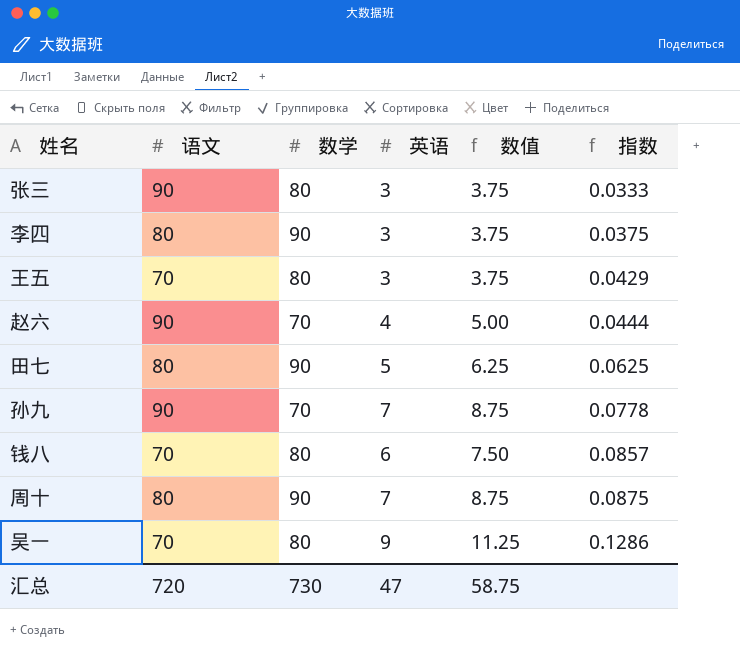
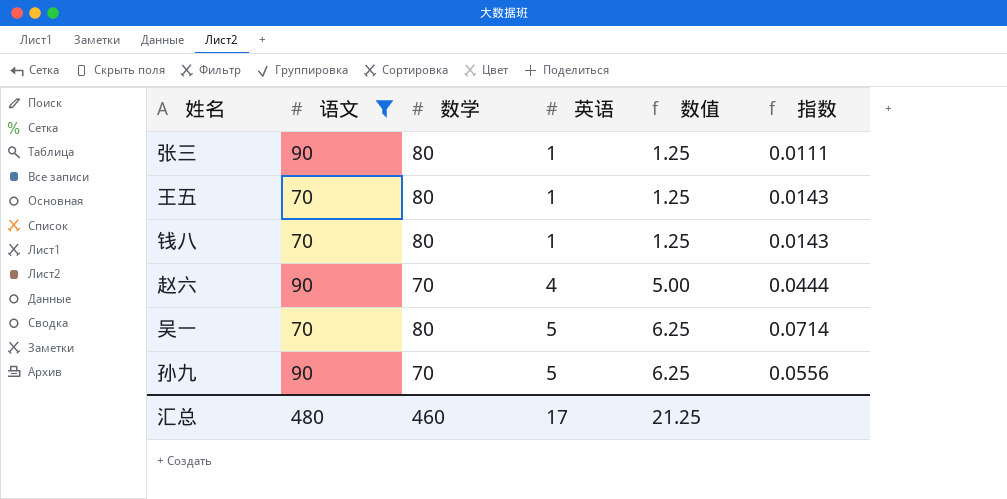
filter: none -> 语文 != 80
row order: 指数 ascending -> 英语 ascending
张三 | 英语: 3 -> 1
张三 | 数值: 3.75 -> 1.25
张三 | 指数: 0.0333 -> 0.0111
王五 | 英语: 3 -> 1
王五 | 数值: 3.75 -> 1.25
王五 | 指数: 0.0429 -> 0.0143
钱八 | 英语: 6 -> 1
钱八 | 数值: 7.50 -> 1.25
钱八 | 指数: 0.0857 -> 0.0143
吴一 | 英语: 9 -> 5
吴一 | 数值: 11.25 -> 6.25
吴一 | 指数: 0.1286 -> 0.0714
孙九 | 英语: 7 -> 5
孙九 | 数值: 8.75 -> 6.25
孙九 | 指数: 0.0778 -> 0.0556
汇总 | 语文: 720 -> 480
汇总 | 数学: 730 -> 460
汇总 | 英语: 47 -> 17
汇总 | 数值: 58.75 -> 21.25

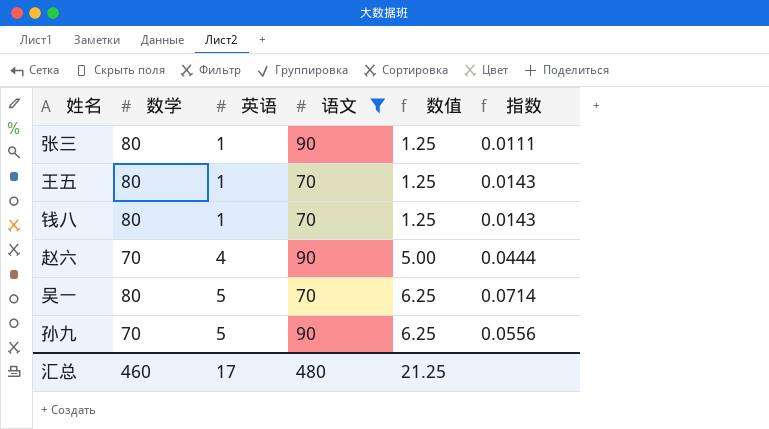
column 语文 | position: 2 -> 4

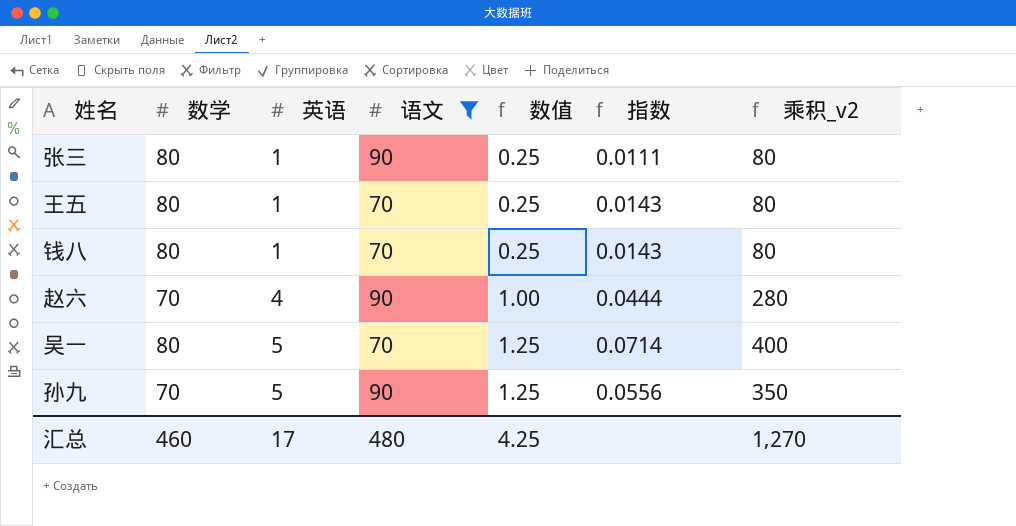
column 数值 | formula: [英语] * 1.25 -> [英语] * 0.25
column 乘积_v2 | formula: none -> [数学] * [英语]
汇总 | 数值: 21.25 -> 4.25

